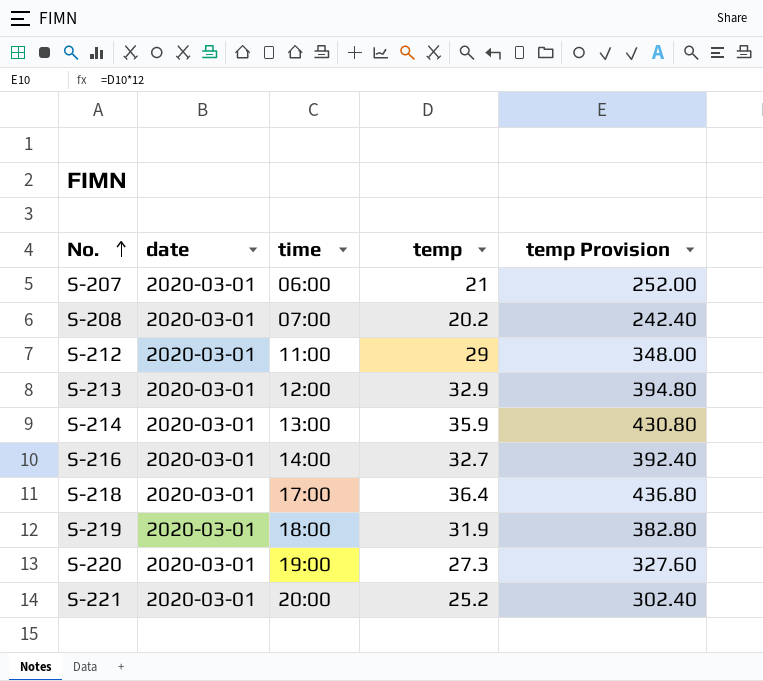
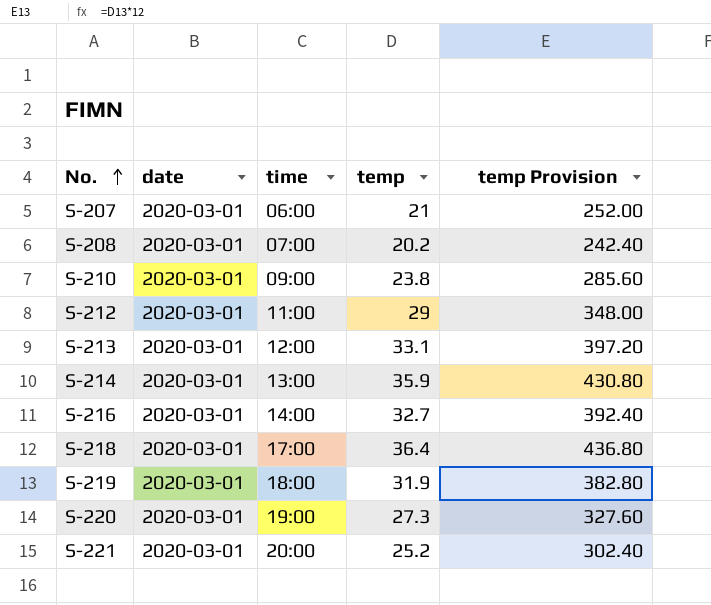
row S-210: none -> 2020-03-01 | 09:00 | 23.8 | 285.60
S-213 | temp: 32.9 -> 33.1
S-213 | temp Provision: 394.80 -> 397.20

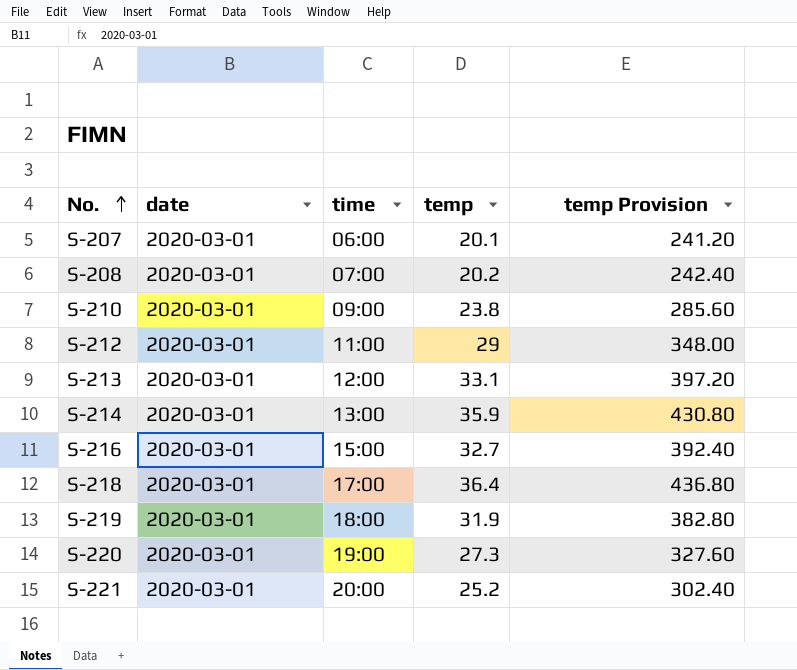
S-207 | temp: 21 -> 20.1
S-207 | temp Provision: 252.00 -> 241.20
S-216 | time: 14:00 -> 15:00

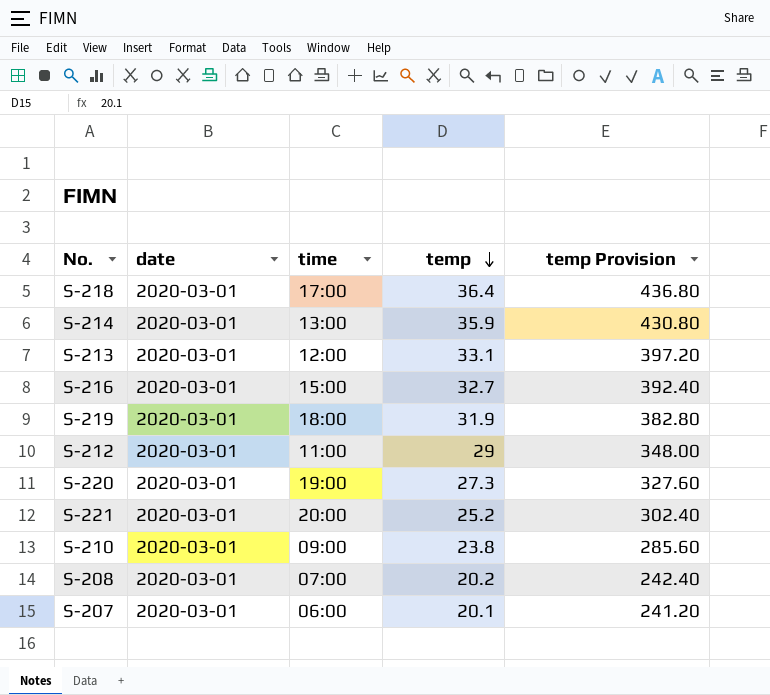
row order: No. ascending -> temp descending

